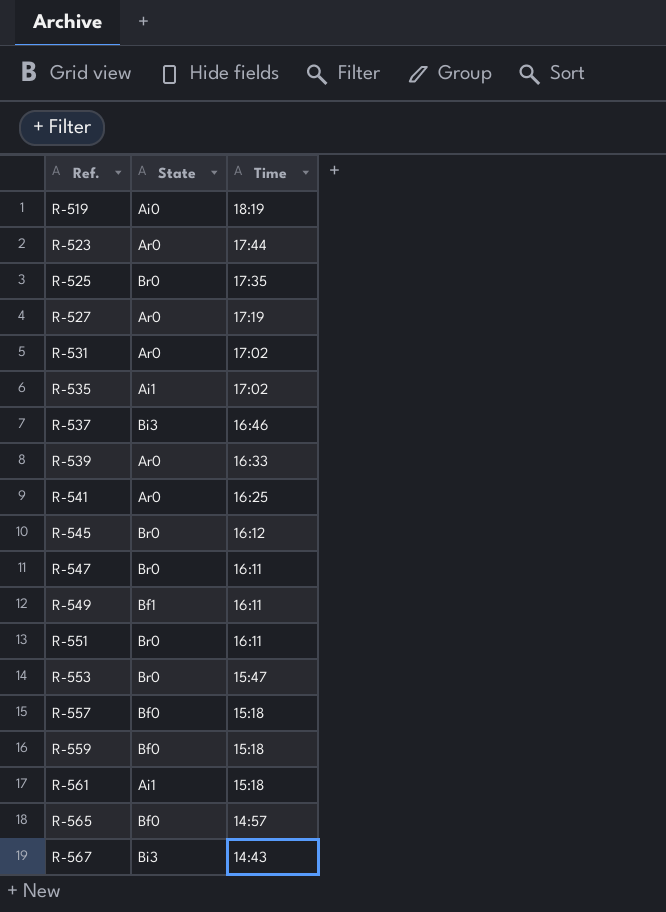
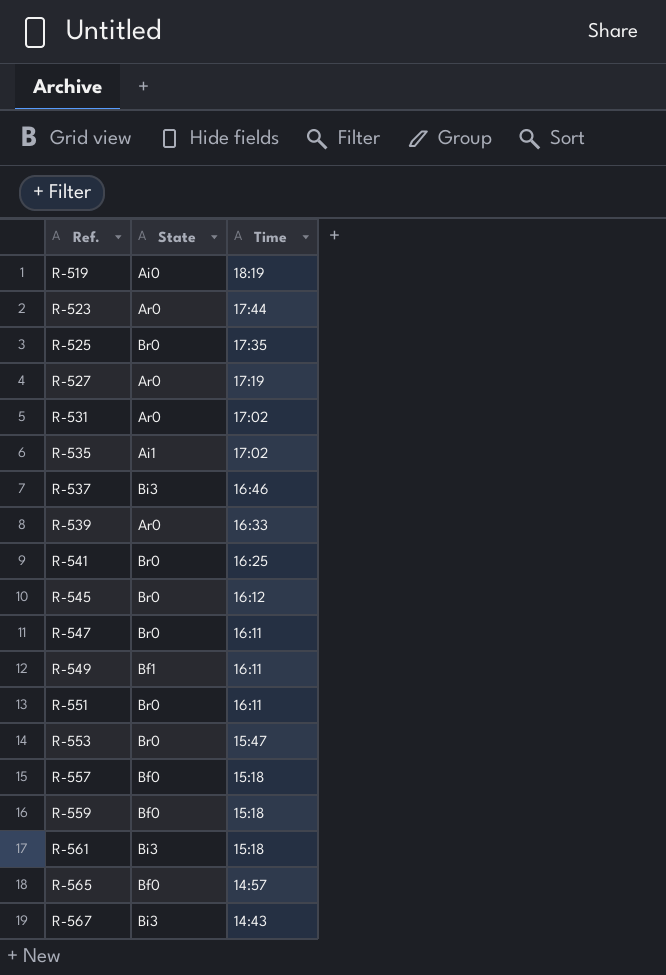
R-541 | State: Ar0 -> Br0
R-561 | State: Ai1 -> Bi3

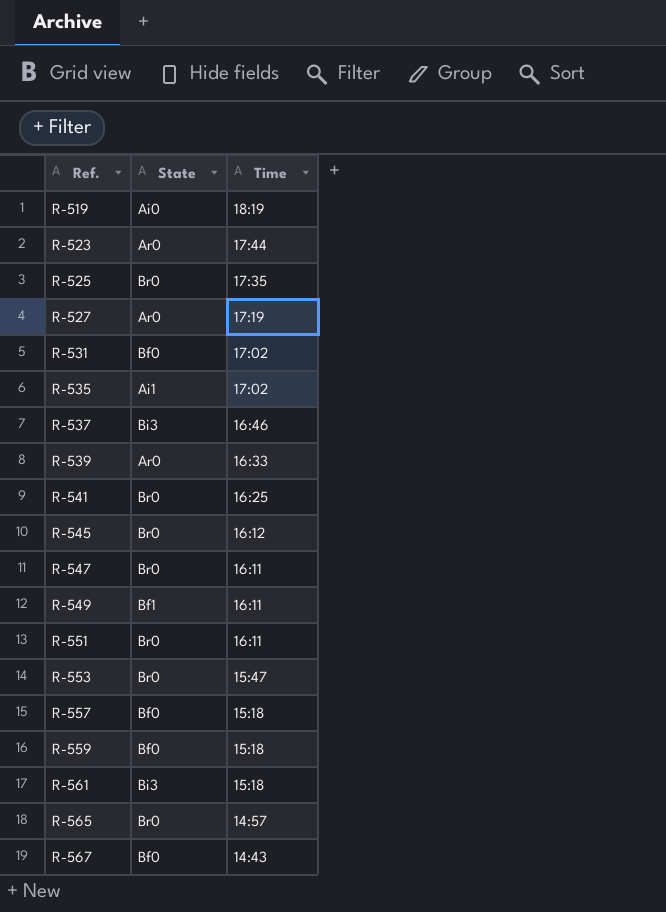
R-531 | State: Ar0 -> Bf0
R-565 | State: Bf0 -> Br0
R-567 | State: Bi3 -> Bf0

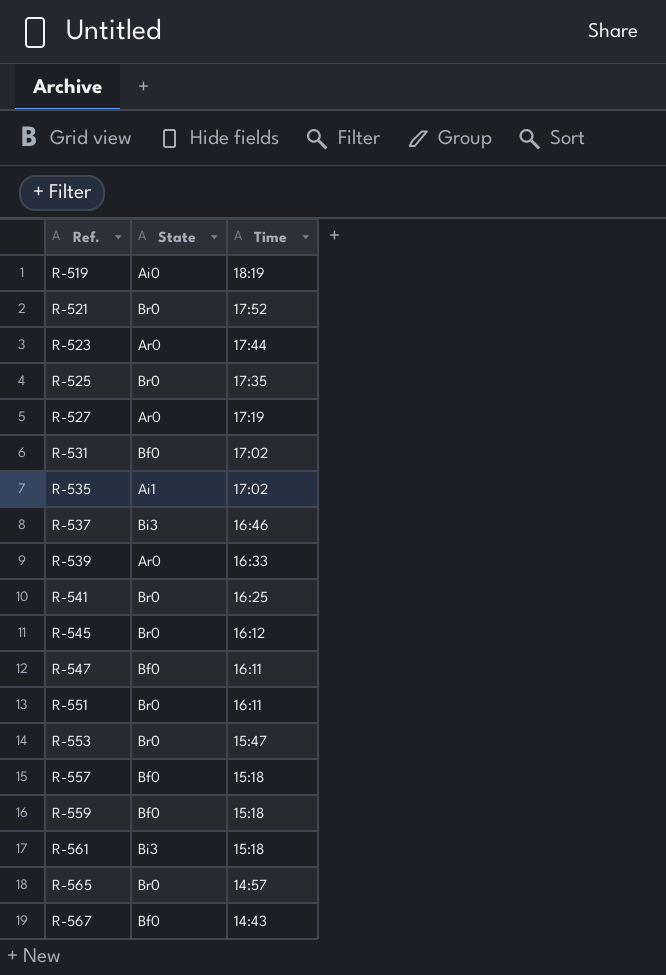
row R-549: Bf1 | 16:11 -> none
row R-521: none -> Br0 | 17:52
R-547 | State: Br0 -> Bf0

